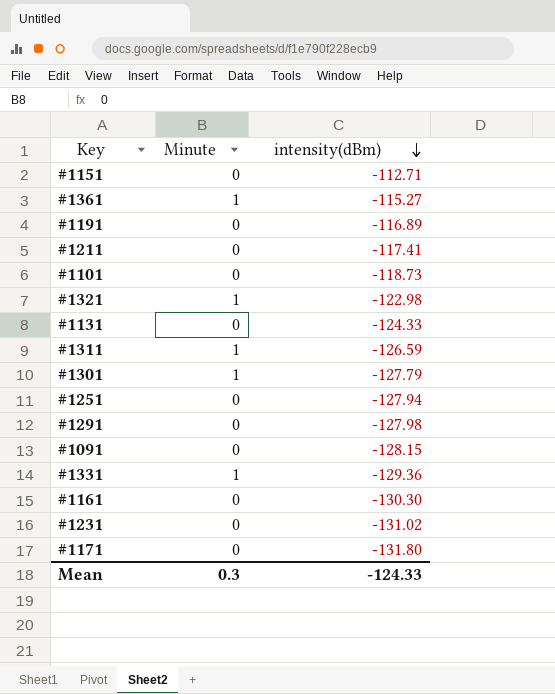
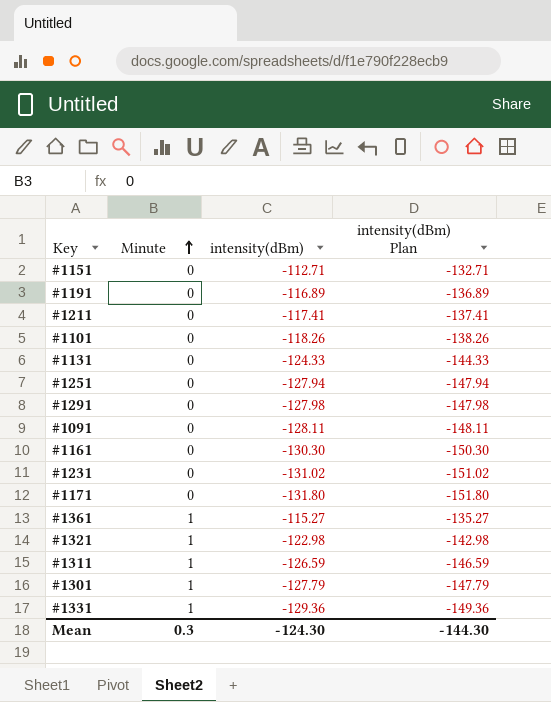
row order: intensity(dBm) descending -> Minute ascending
column intensity(dBm) Plan | formula: none -> [intensity(dBm)] - 20
#1101 | intensity(dBm): -118.73 -> -118.26
#1091 | intensity(dBm): -128.15 -> -128.11
Mean | intensity(dBm): -124.33 -> -124.30

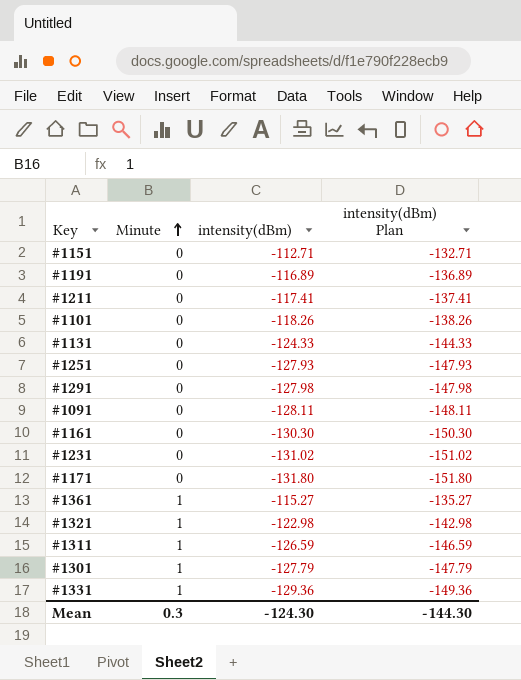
#1251 | intensity(dBm): -127.94 -> -127.93
#1251 | intensity(dBm) Plan: -147.94 -> -147.93

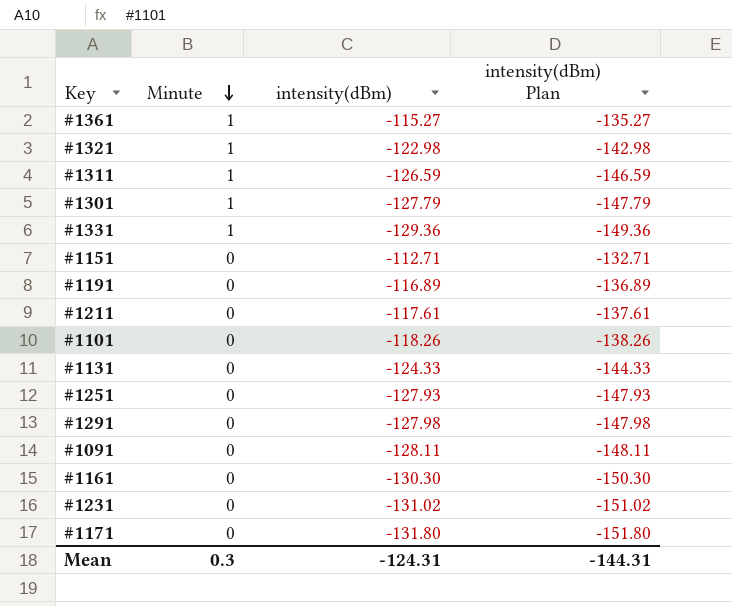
row order: Minute ascending -> Minute descending
#1211 | intensity(dBm): -117.41 -> -117.61
#1211 | intensity(dBm) Plan: -137.41 -> -137.61
Mean | intensity(dBm): -124.30 -> -124.31
Mean | intensity(dBm) Plan: -144.30 -> -144.31

